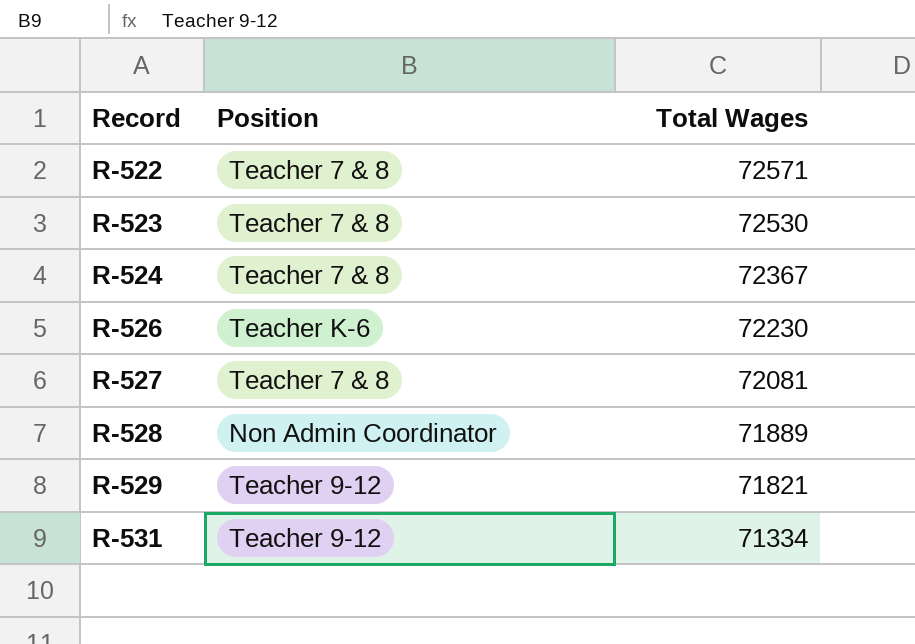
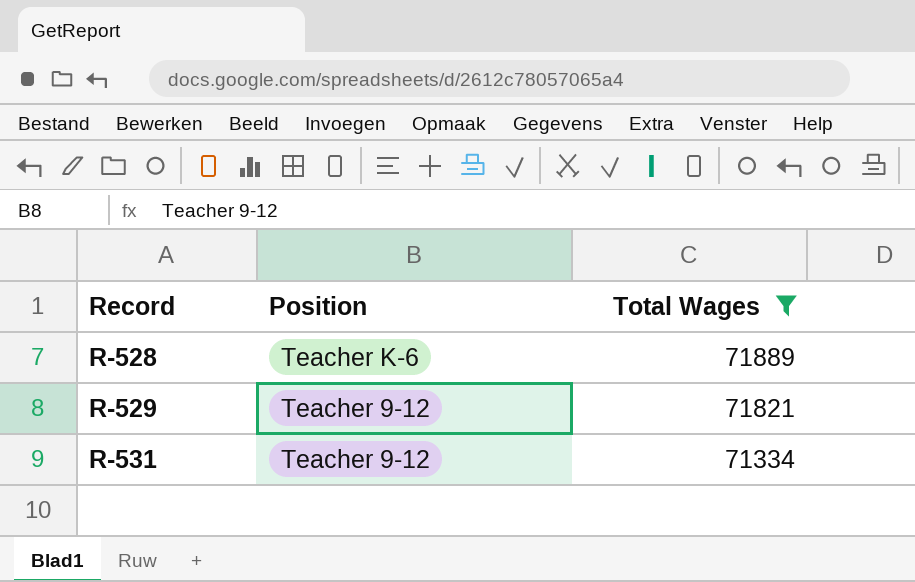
filter: none -> Total Wages <= 71889
R-528 | Position: Non Admin Coordinator -> Teacher K-6

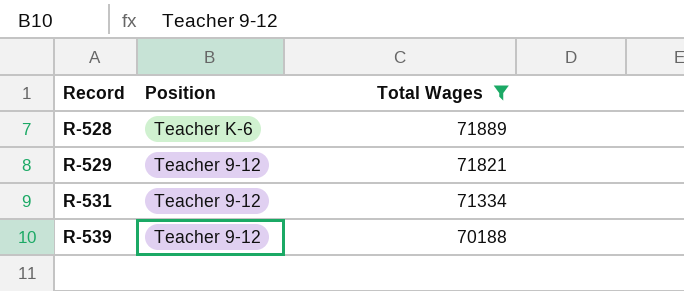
row R-539: none -> Teacher 9-12 | 70188

